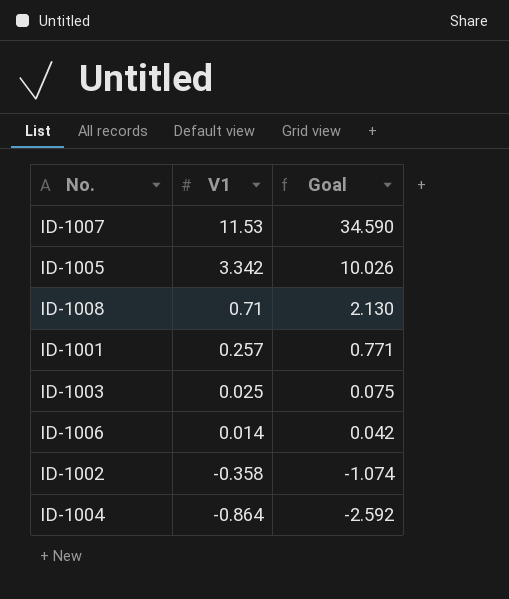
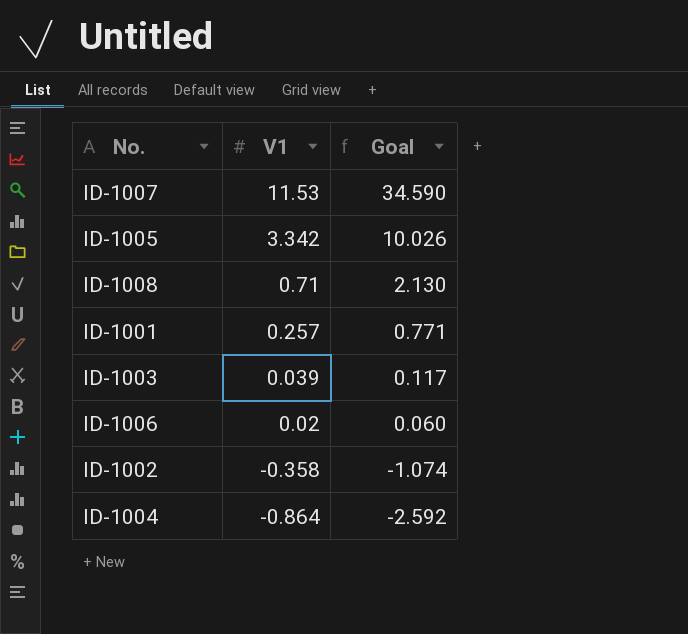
ID-1003 | V1: 0.025 -> 0.039
ID-1003 | Goal: 0.075 -> 0.117
ID-1006 | V1: 0.014 -> 0.02
ID-1006 | Goal: 0.042 -> 0.060

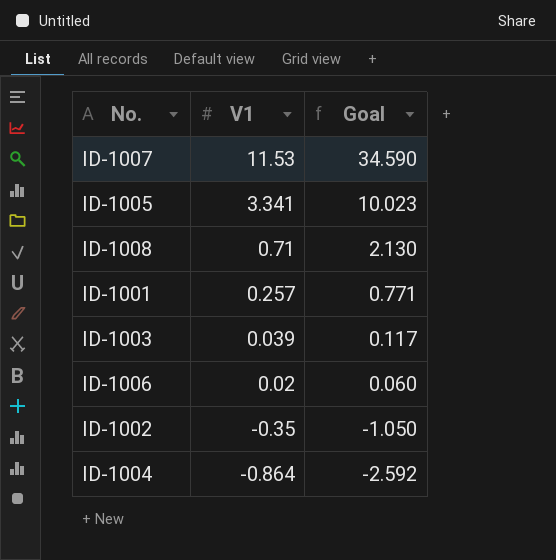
ID-1005 | V1: 3.342 -> 3.341
ID-1005 | Goal: 10.026 -> 10.023
ID-1002 | V1: -0.358 -> -0.35
ID-1002 | Goal: -1.074 -> -1.050

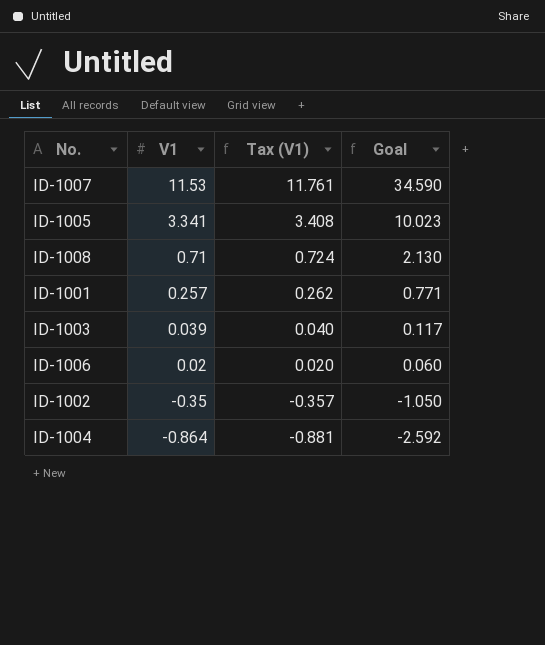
column Tax (V1) | formula: none -> [V1] * 1.02

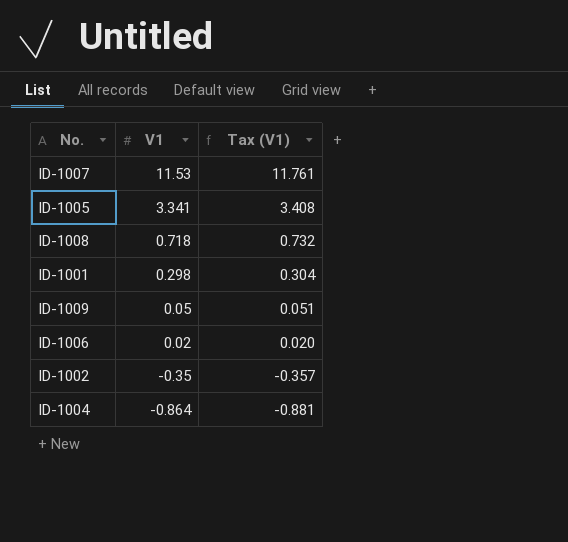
column Goal | formula: [V1] * 3 -> none
row ID-1003: 0.039 | 0.040 | 0.117 -> none
ID-1008 | V1: 0.71 -> 0.718
ID-1008 | Tax (V1): 0.724 -> 0.732
ID-1001 | V1: 0.257 -> 0.298
ID-1001 | Tax (V1): 0.262 -> 0.304
row ID-1009: none -> 0.05 | 0.051

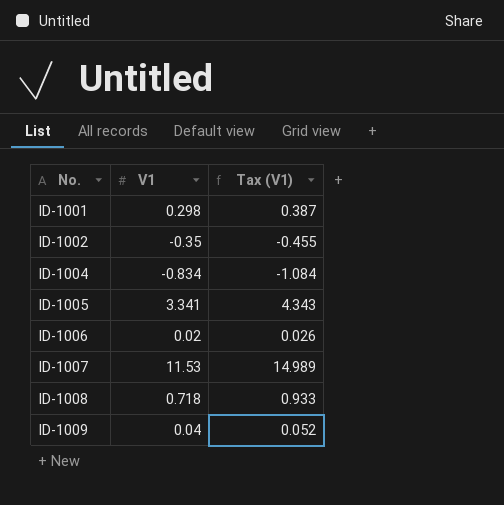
row order: V1 descending -> No. ascending
column Tax (V1) | formula: [V1] * 1.02 -> [V1] * 1.3
ID-1004 | V1: -0.864 -> -0.834
ID-1009 | V1: 0.05 -> 0.04

